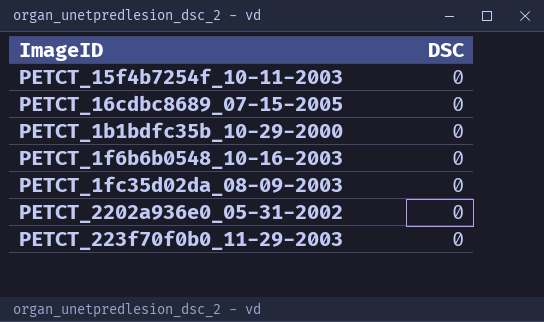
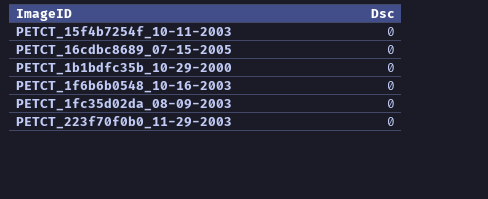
column name: DSC -> Dsc
row PETCT_2202a936e0_05-31-2002: 0 -> none

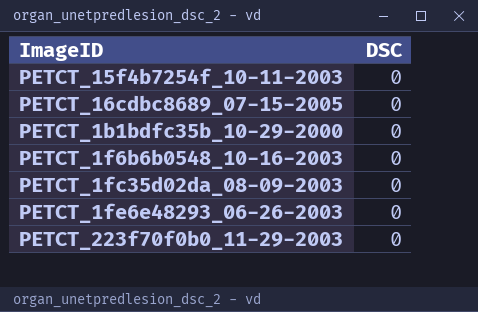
column name: Dsc -> DSC
row PETCT_1fe6e48293_06-26-2003: none -> 0

